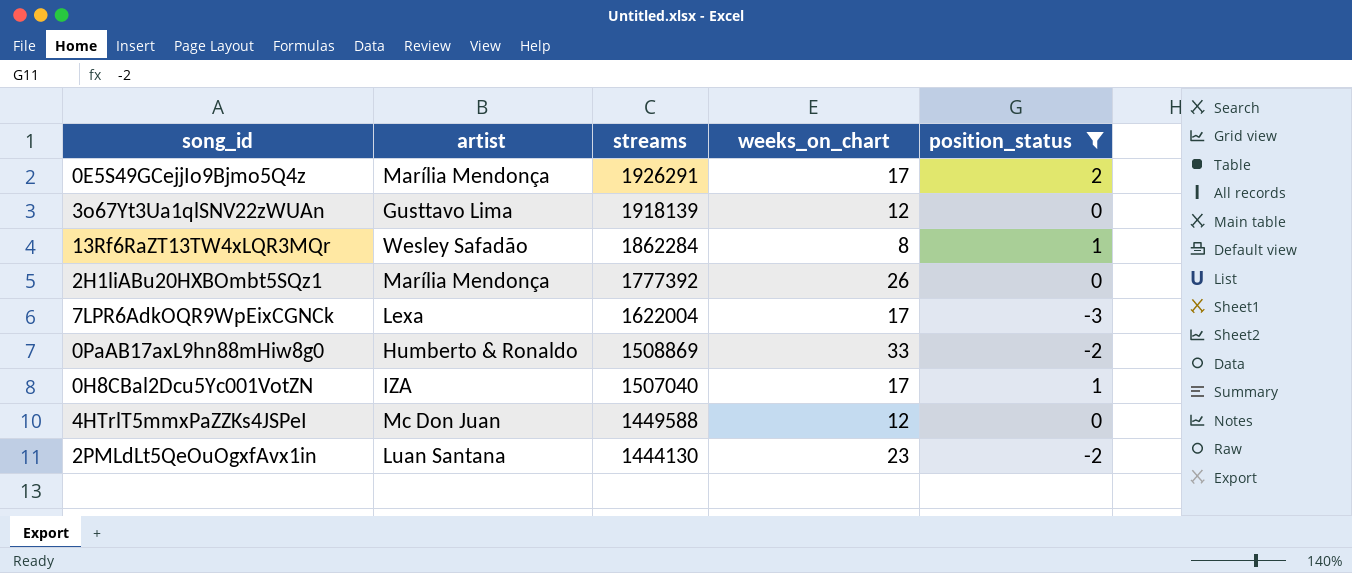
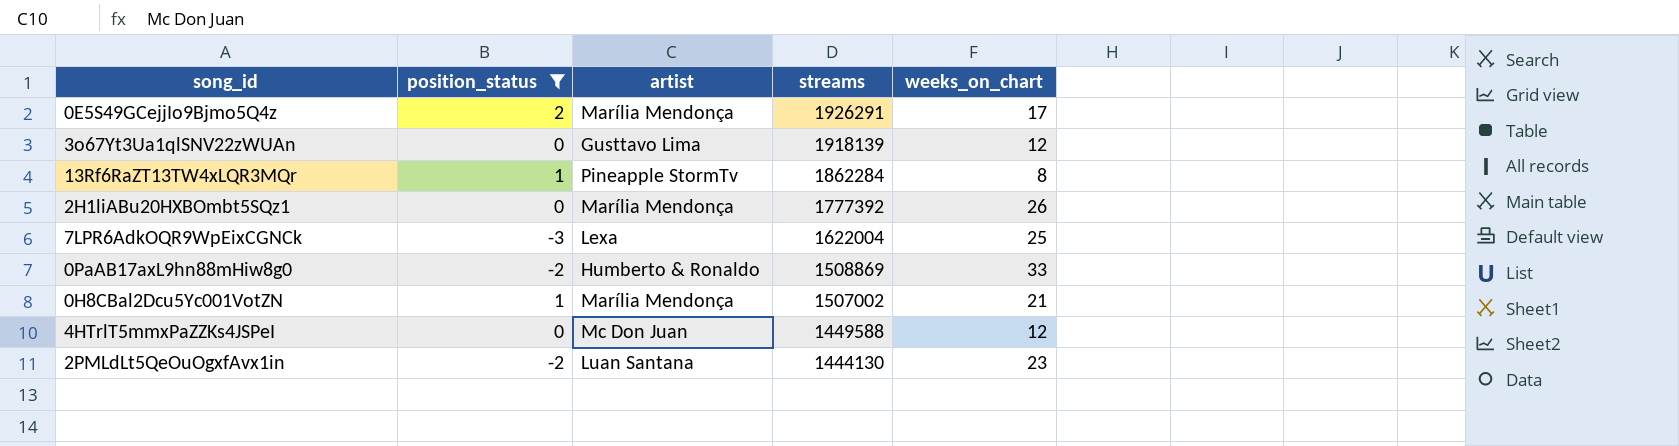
column position_status | position: 5 -> 2
13Rf6RaZT13TW4xLQR3MQr | artist: Wesley Safadão -> Pineapple StormTv
7LPR6AdkOQR9WpEixCGNCk | weeks_on_chart: 17 -> 25
0H8CBal2Dcu5Yc001VotZN | artist: IZA -> Marília Mendonça
0H8CBal2Dcu5Yc001VotZN | streams: 1507040 -> 1507002
0H8CBal2Dcu5Yc001VotZN | weeks_on_chart: 17 -> 21

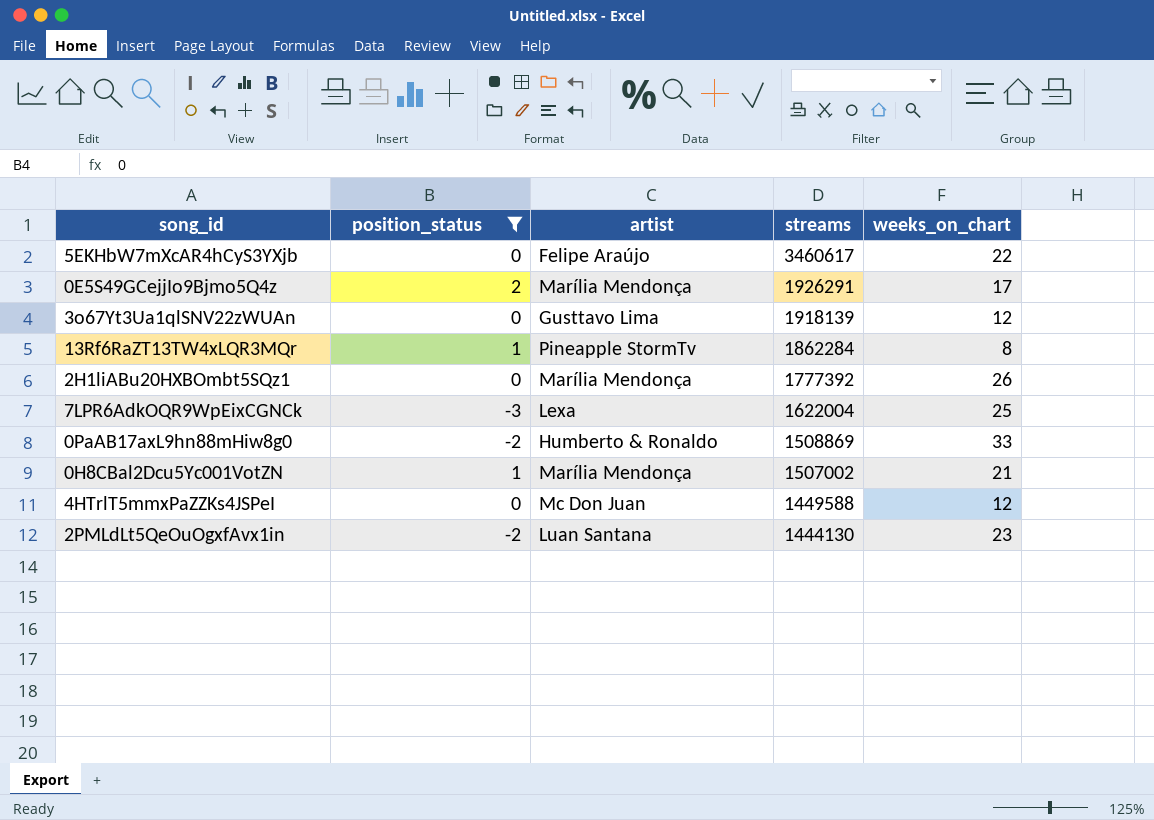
row 5EKHbW7mXcAR4hCyS3YXjb: none -> 0 | Felipe Araújo | 3460617 | 22

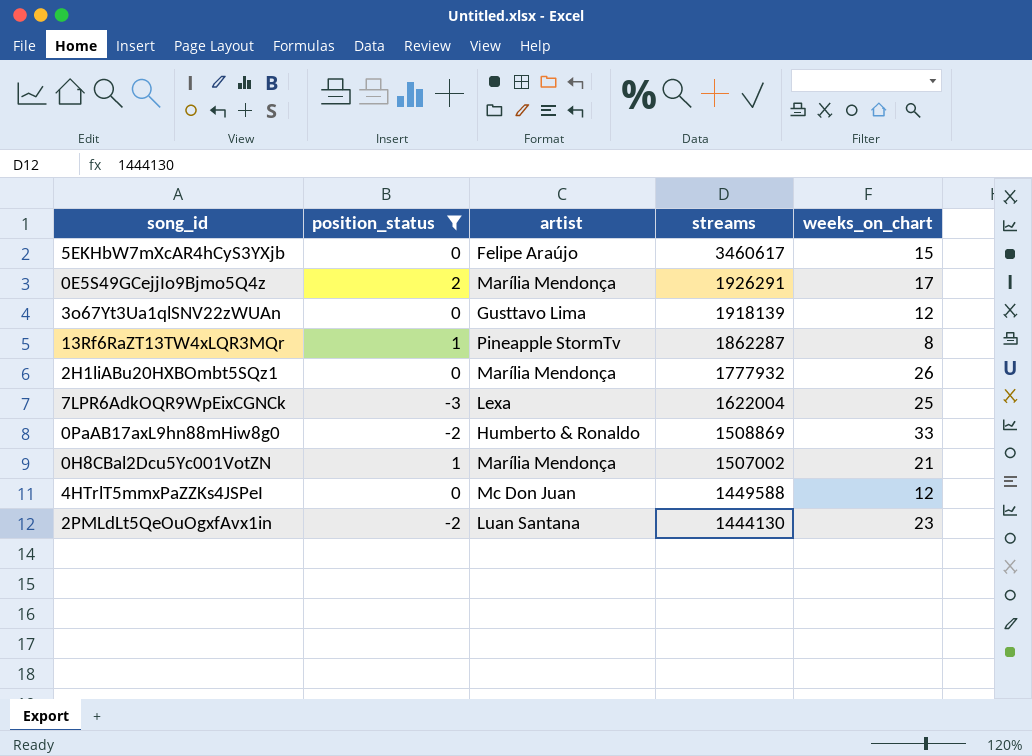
5EKHbW7mXcAR4hCyS3YXjb | weeks_on_chart: 22 -> 15
13Rf6RaZT13TW4xLQR3MQr | streams: 1862284 -> 1862287
2H1liABu20HXBOmbt5SQz1 | streams: 1777392 -> 1777932

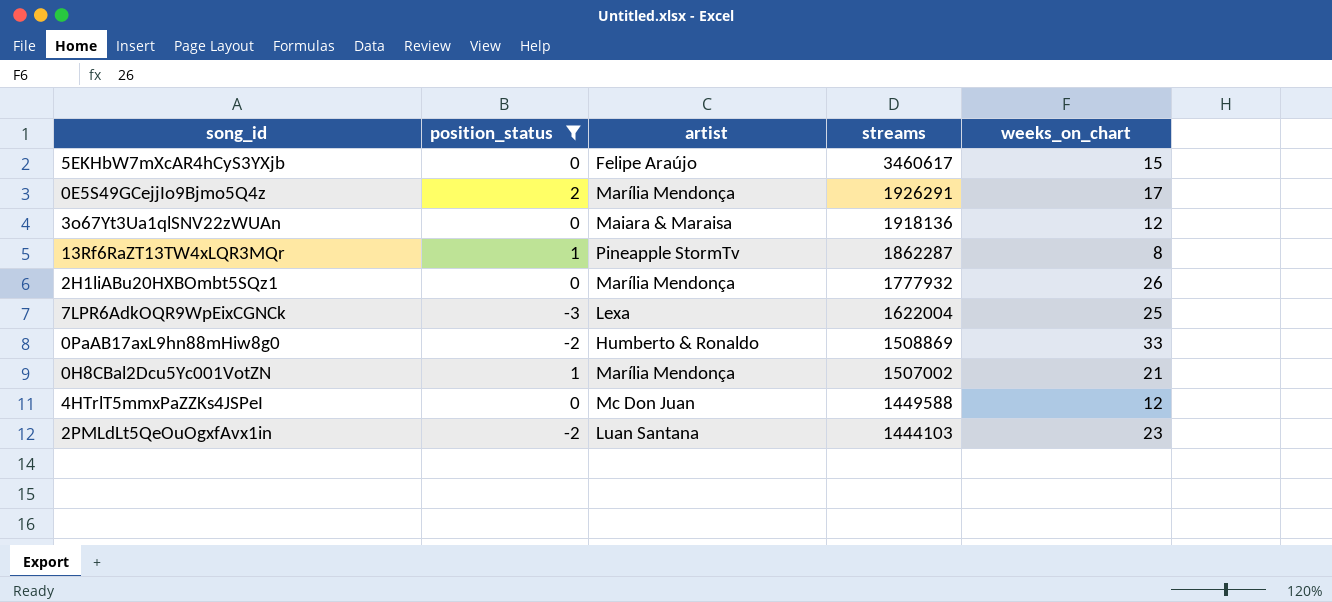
3o67Yt3Ua1qlSNV22zWUAn | artist: Gusttavo Lima -> Maiara & Maraisa
3o67Yt3Ua1qlSNV22zWUAn | streams: 1918139 -> 1918136
2PMLdLt5QeOuOgxfAvx1in | streams: 1444130 -> 1444103

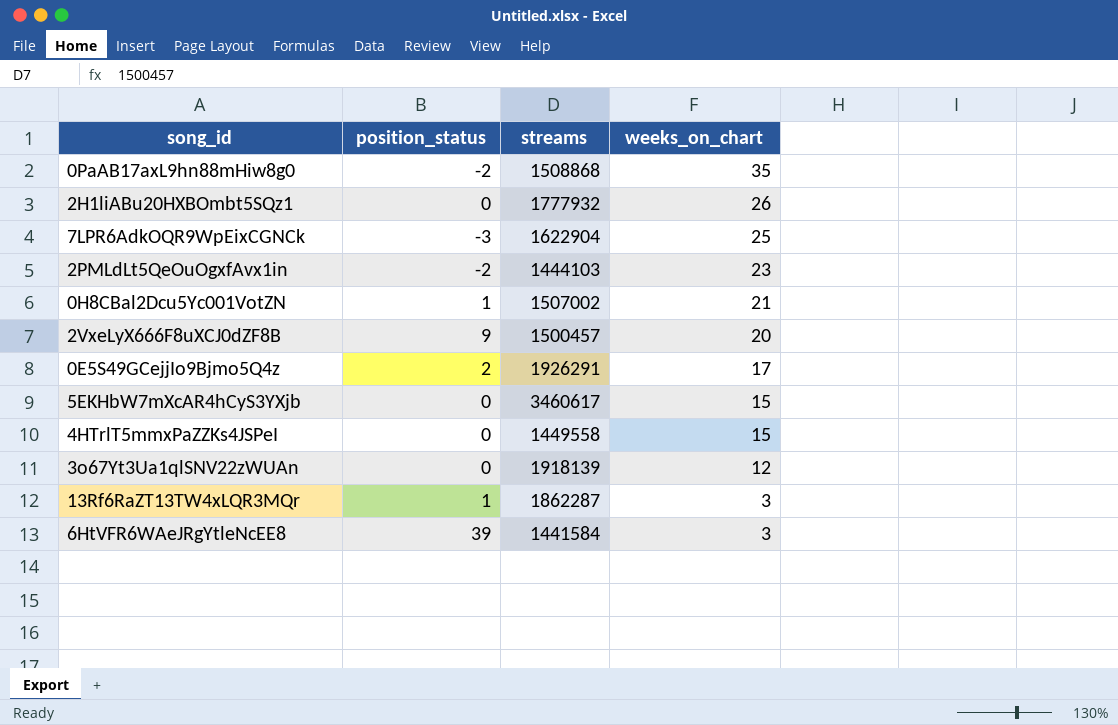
filter: position_status <= 2 -> none
row order: streams descending -> weeks_on_chart descending
column artist | position: 3 -> none
0PaAB17axL9hn88mHiw8g0 | streams: 1508869 -> 1508868
0PaAB17axL9hn88mHiw8g0 | weeks_on_chart: 33 -> 35
7LPR6AdkOQR9WpEixCGNCk | streams: 1622004 -> 1622904
4HTrlT5mmxPaZZKs4JSPeI | streams: 1449588 -> 1449558
4HTrlT5mmxPaZZKs4JSPeI | weeks_on_chart: 12 -> 15
3o67Yt3Ua1qlSNV22zWUAn | streams: 1918136 -> 1918139
13Rf6RaZT13TW4xLQR3MQr | weeks_on_chart: 8 -> 3

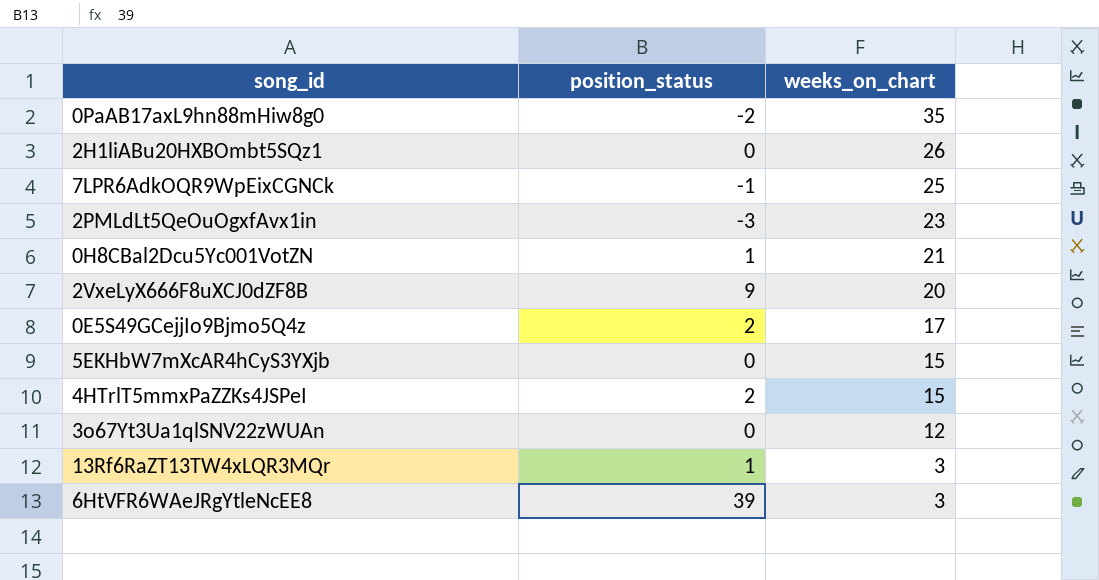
column streams | position: 3 -> none
7LPR6AdkOQR9WpEixCGNCk | position_status: -3 -> -1
2PMLdLt5QeOuOgxfAvx1in | position_status: -2 -> -3
4HTrlT5mmxPaZZKs4JSPeI | position_status: 0 -> 2

